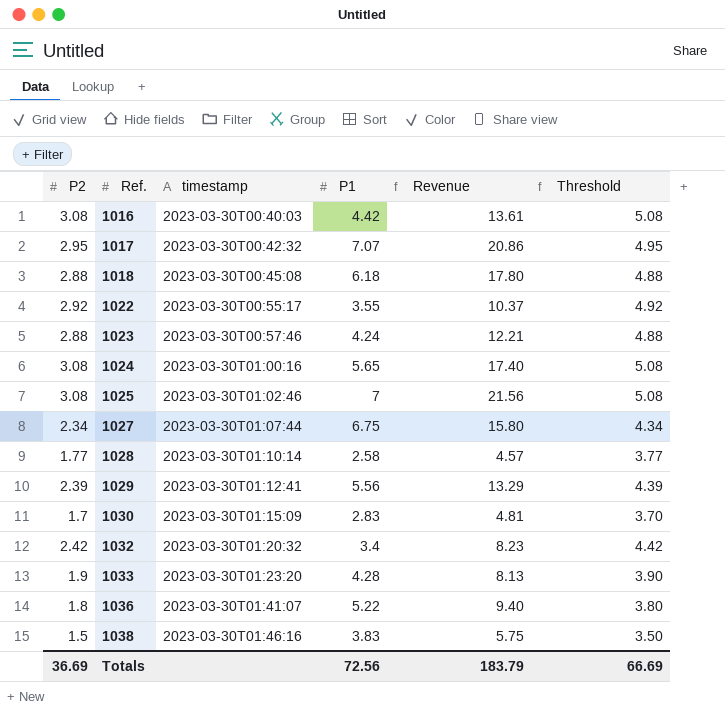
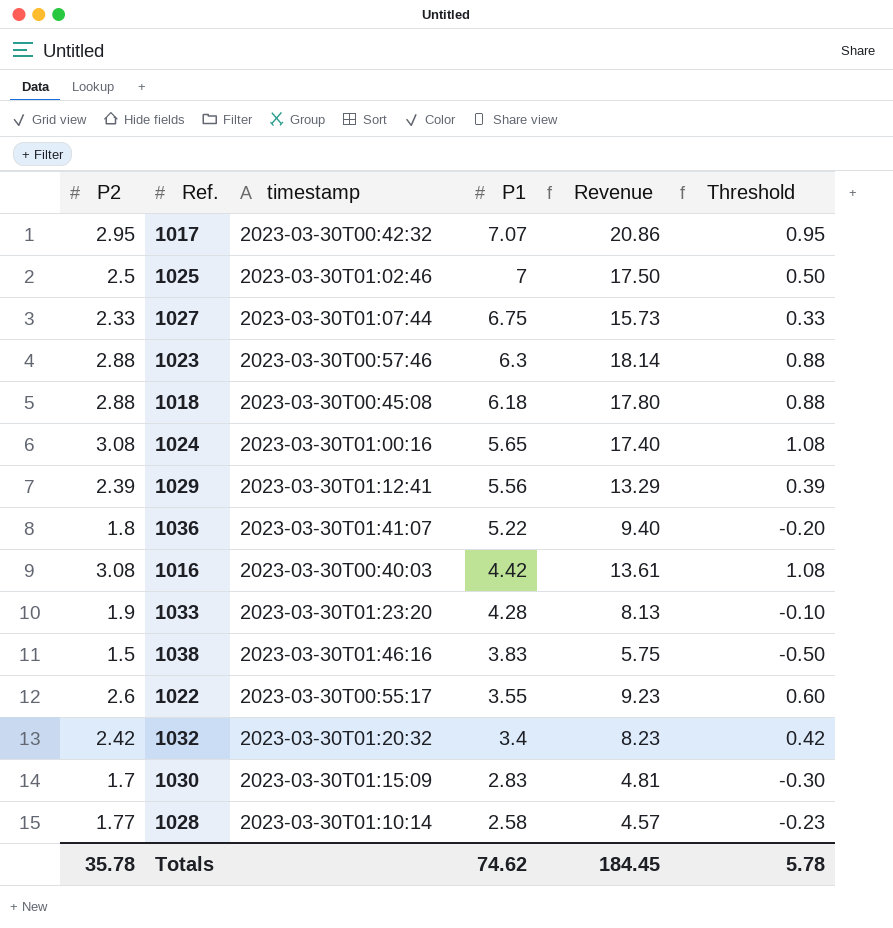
row order: Ref. ascending -> P1 descending
column Threshold | formula: [P2] + 2 -> [P2] - 2
1025 | P2: 3.08 -> 2.5
1025 | Revenue: 21.56 -> 17.50
1027 | P2: 2.34 -> 2.33
1027 | Revenue: 15.80 -> 15.73
1023 | P1: 4.24 -> 6.3
1023 | Revenue: 12.21 -> 18.14
1022 | P2: 2.92 -> 2.6
1022 | Revenue: 10.37 -> 9.23
Totals | P2: 36.69 -> 35.78
Totals | P1: 72.56 -> 74.62
Totals | Revenue: 183.79 -> 184.45
Totals | Threshold: 66.69 -> 5.78

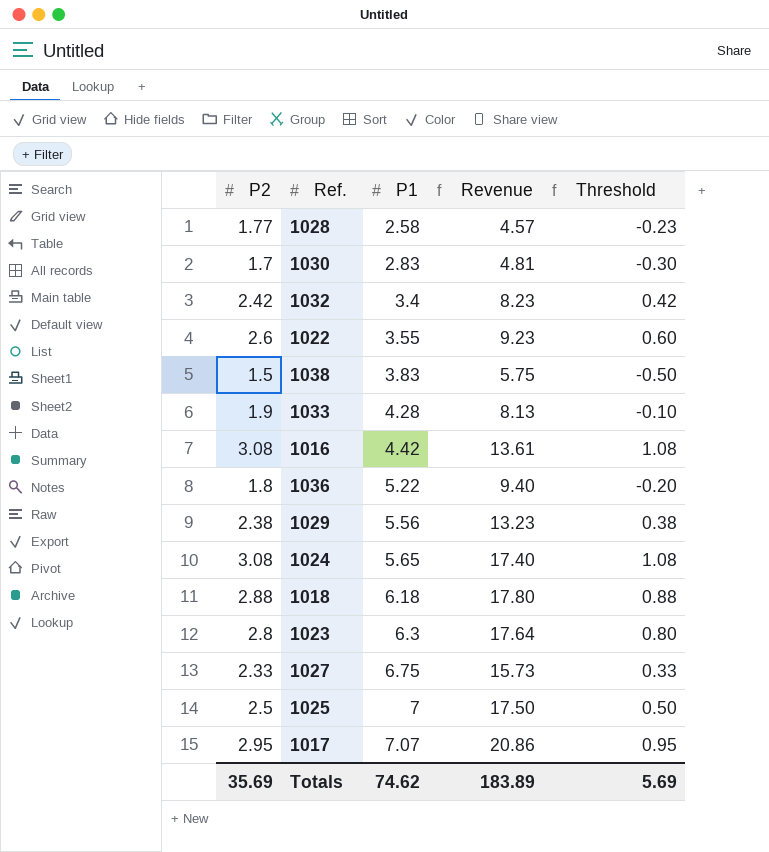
row order: P1 descending -> P1 ascending
column timestamp | position: 3 -> none
1029 | P2: 2.39 -> 2.38
1029 | Revenue: 13.29 -> 13.23
1029 | Threshold: 0.39 -> 0.38
1023 | P2: 2.88 -> 2.8
1023 | Revenue: 18.14 -> 17.64
1023 | Threshold: 0.88 -> 0.80
Totals | P2: 35.78 -> 35.69
Totals | Revenue: 184.45 -> 183.89
Totals | Threshold: 5.78 -> 5.69

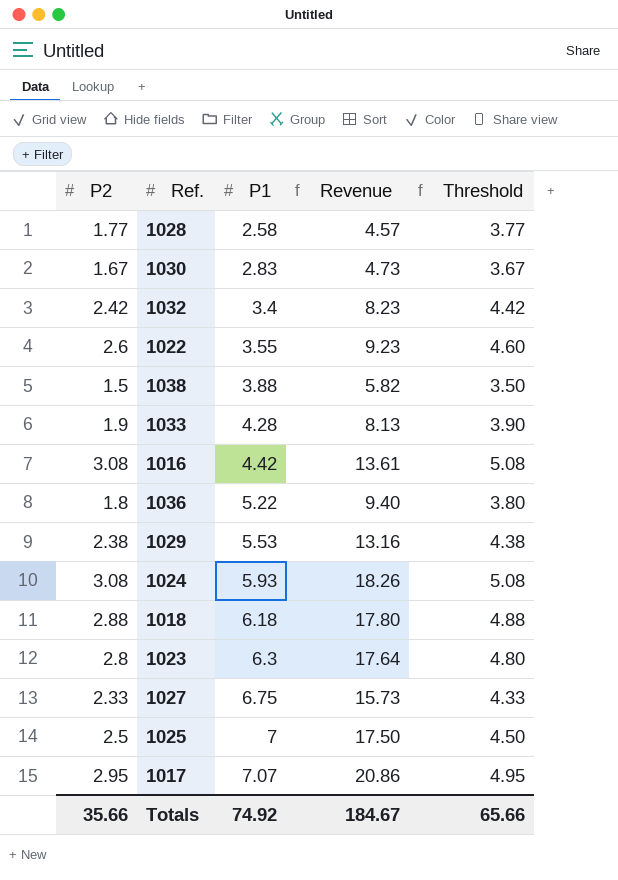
column Threshold | formula: [P2] - 2 -> [P2] + 2
1030 | P2: 1.7 -> 1.67
1030 | Revenue: 4.81 -> 4.73
1038 | P1: 3.83 -> 3.88
1038 | Revenue: 5.75 -> 5.82
1029 | P1: 5.56 -> 5.53
1029 | Revenue: 13.23 -> 13.16
1024 | P1: 5.65 -> 5.93
1024 | Revenue: 17.40 -> 18.26
Totals | P2: 35.69 -> 35.66
Totals | P1: 74.62 -> 74.92
Totals | Revenue: 183.89 -> 184.67
Totals | Threshold: 5.69 -> 65.66

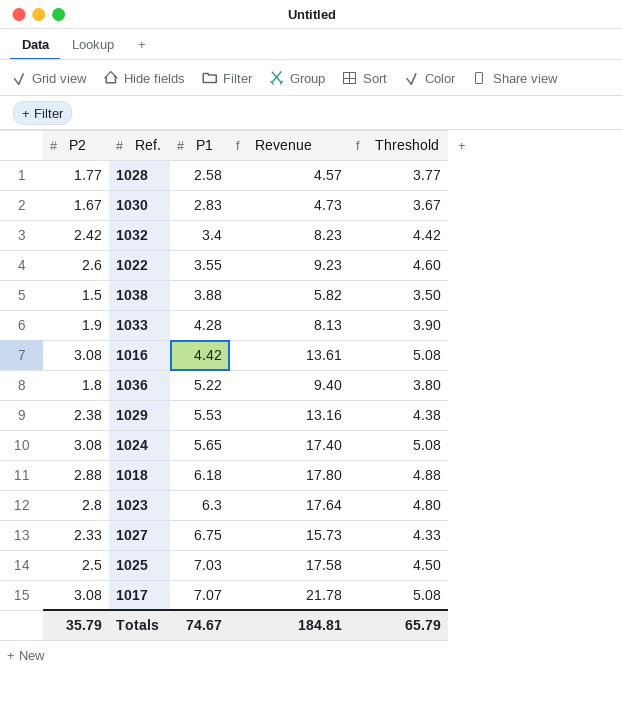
1024 | P1: 5.93 -> 5.65
1024 | Revenue: 18.26 -> 17.40
1025 | P1: 7 -> 7.03
1025 | Revenue: 17.50 -> 17.58
1017 | P2: 2.95 -> 3.08
1017 | Revenue: 20.86 -> 21.78
1017 | Threshold: 4.95 -> 5.08
Totals | P2: 35.66 -> 35.79
Totals | P1: 74.92 -> 74.67
Totals | Revenue: 184.67 -> 184.81
Totals | Threshold: 65.66 -> 65.79

